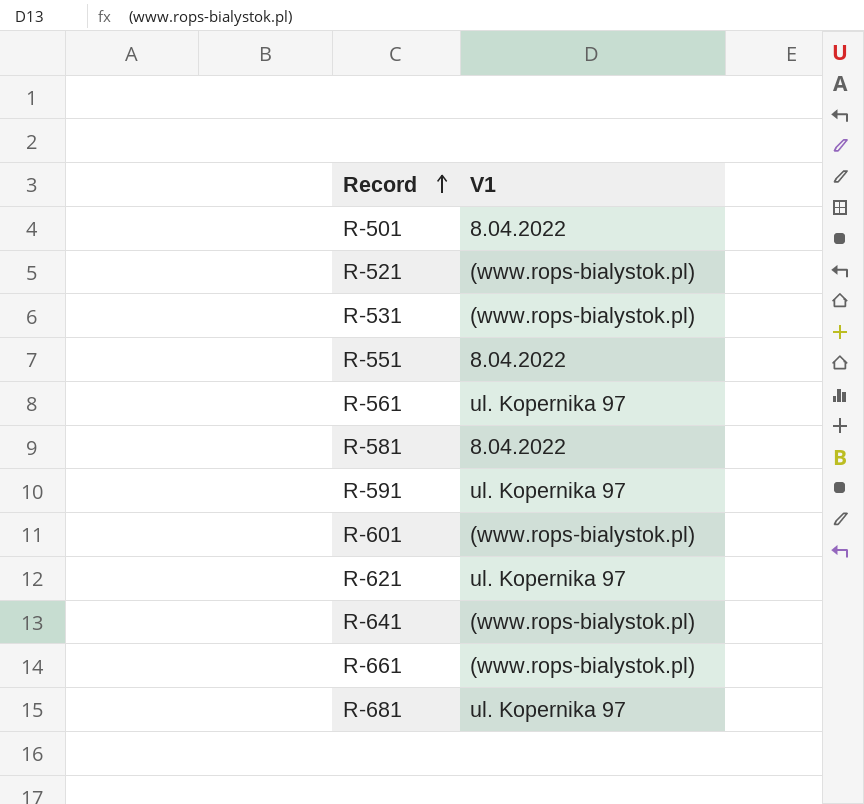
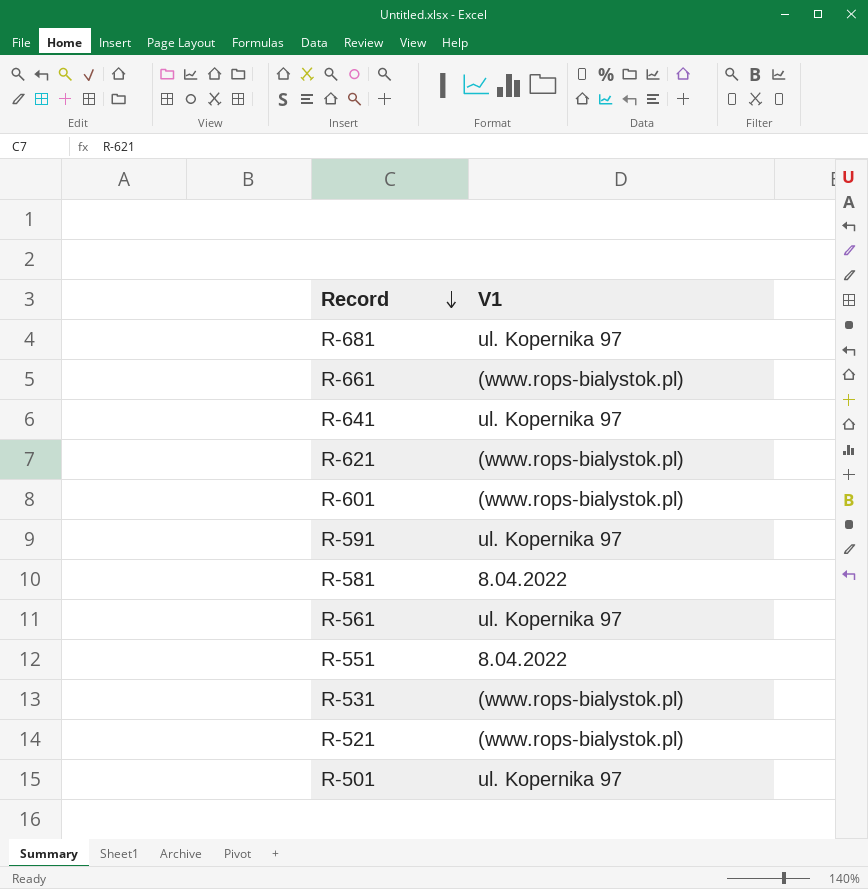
row order: Record ascending -> Record descending
R-641 | V1: (www.rops-bialystok.pl) -> ul. Kopernika 97
R-621 | V1: ul. Kopernika 97 -> (www.rops-bialystok.pl)
R-501 | V1: 8.04.2022 -> ul. Kopernika 97

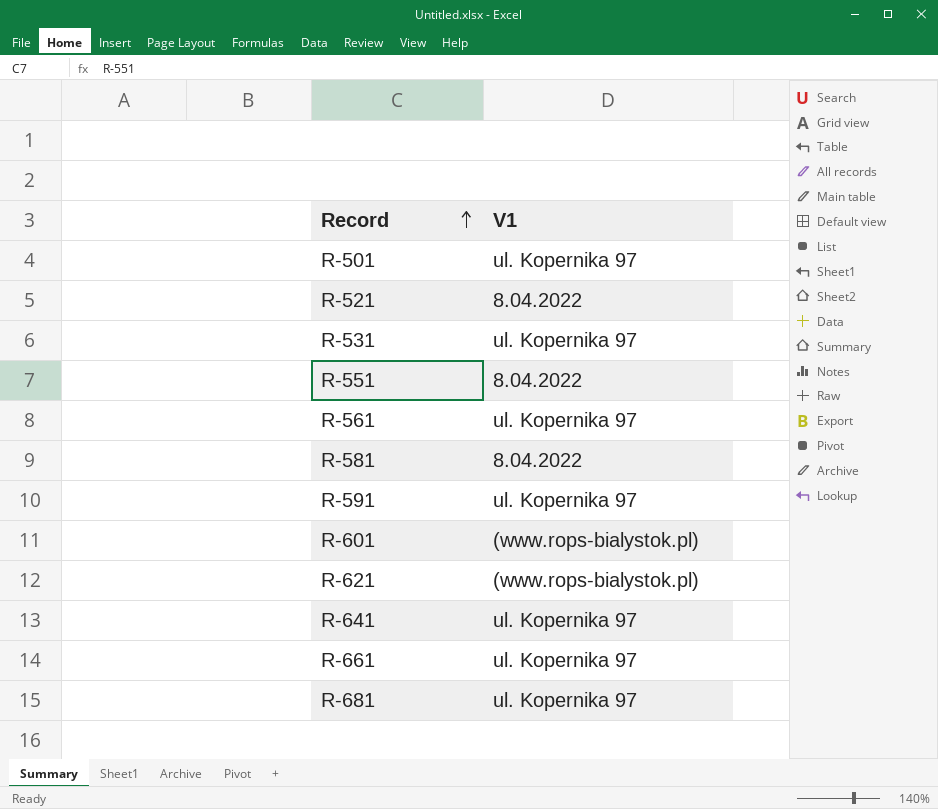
row order: Record descending -> Record ascending
R-521 | V1: (www.rops-bialystok.pl) -> 8.04.2022
R-531 | V1: (www.rops-bialystok.pl) -> ul. Kopernika 97
R-661 | V1: (www.rops-bialystok.pl) -> ul. Kopernika 97

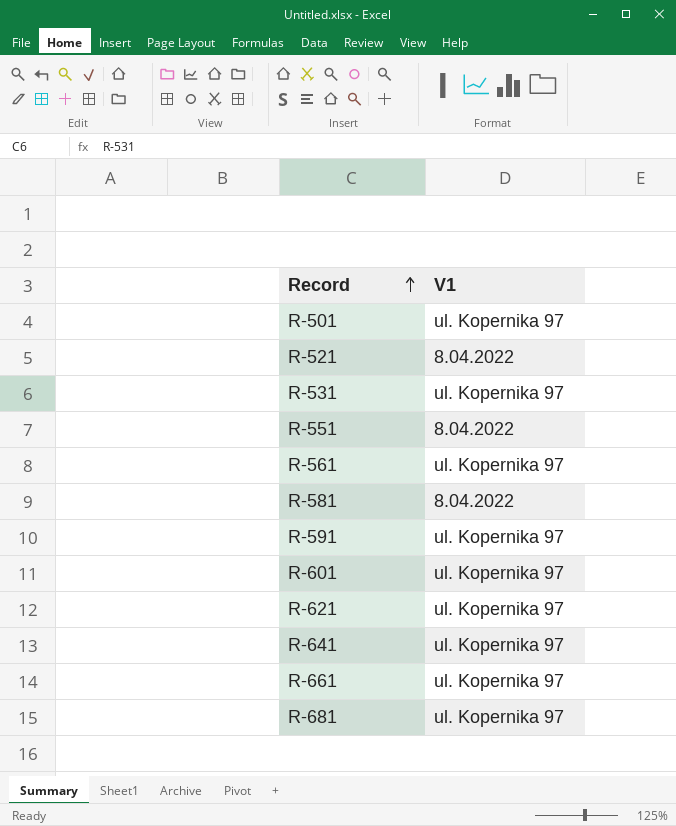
R-601 | V1: (www.rops-bialystok.pl) -> ul. Kopernika 97
R-621 | V1: (www.rops-bialystok.pl) -> ul. Kopernika 97

